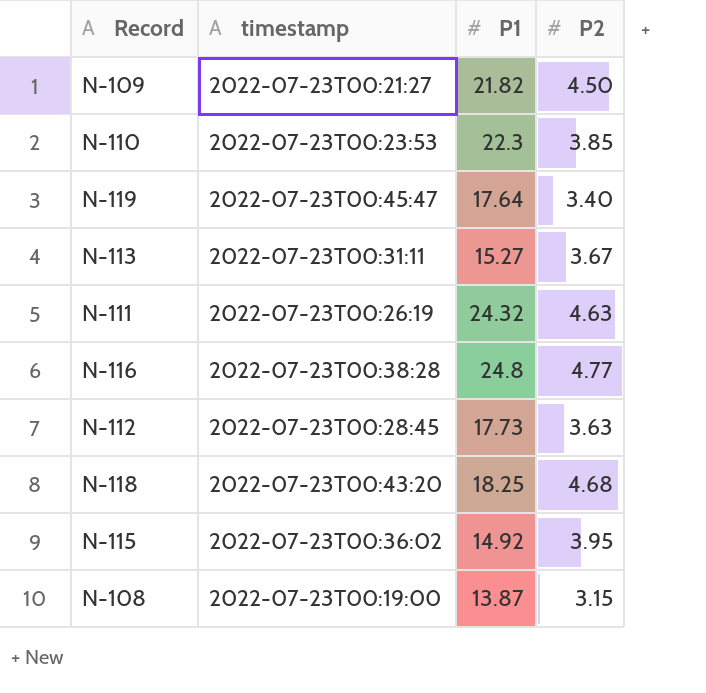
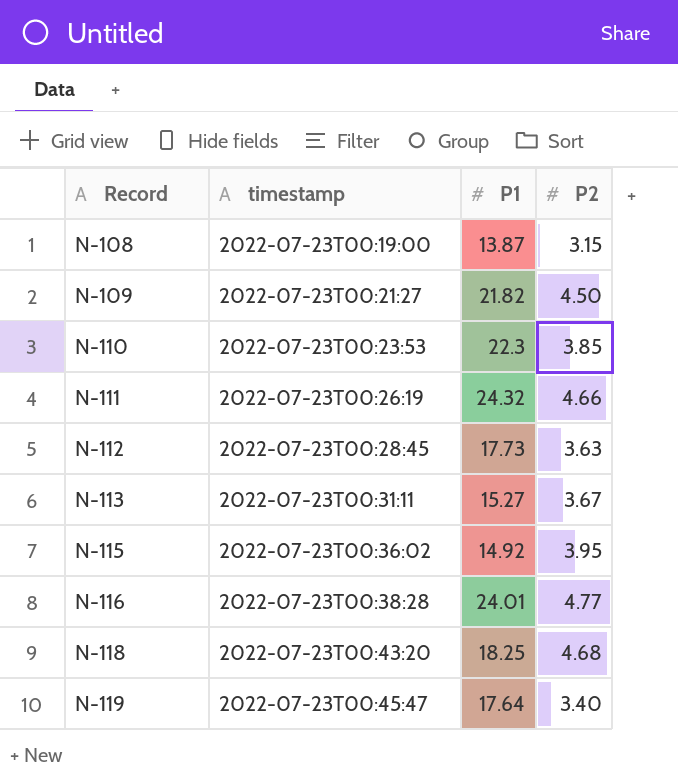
row order: none -> Record ascending
N-111 | P2: 4.63 -> 4.66
N-116 | P1: 24.8 -> 24.01

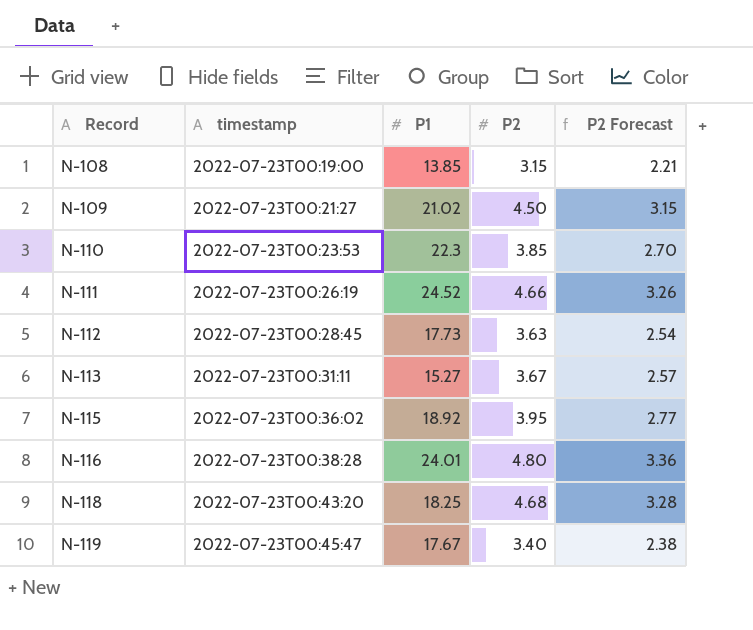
column P2 Forecast | formula: none -> [P2] * 0.7
N-108 | P1: 13.87 -> 13.85
N-109 | P1: 21.82 -> 21.02
N-111 | P1: 24.32 -> 24.52
N-115 | P1: 14.92 -> 18.92
N-116 | P2: 4.77 -> 4.80
N-119 | P1: 17.64 -> 17.67

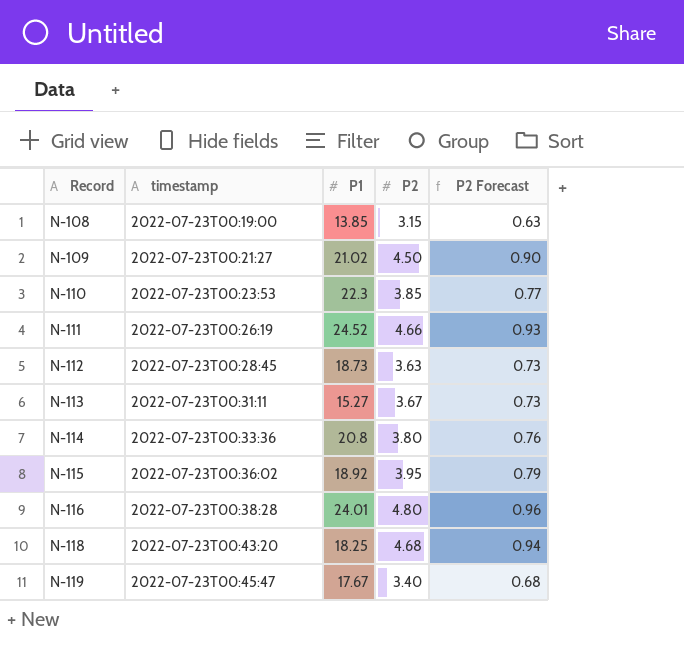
column P2 Forecast | formula: [P2] * 0.7 -> [P2] * 0.2
N-112 | P1: 17.73 -> 18.73
row N-114: none -> 2022-07-23T00:33:36 | 20.8 | 3.80 | 0.76

